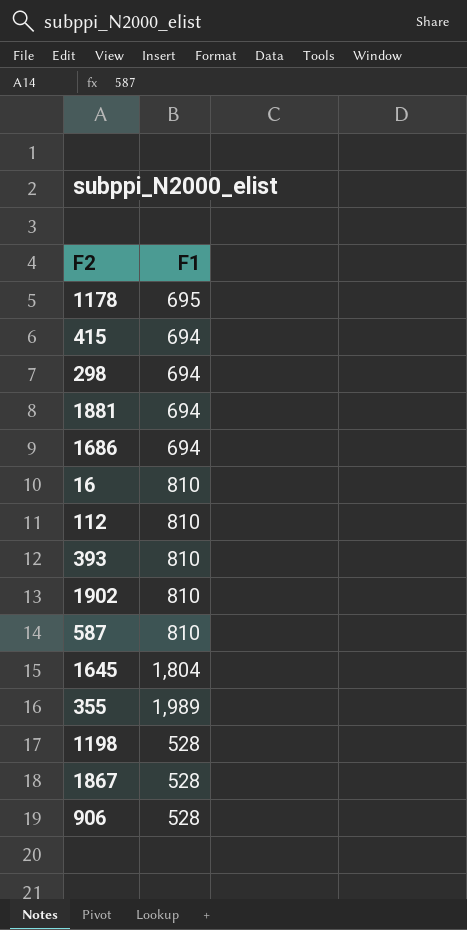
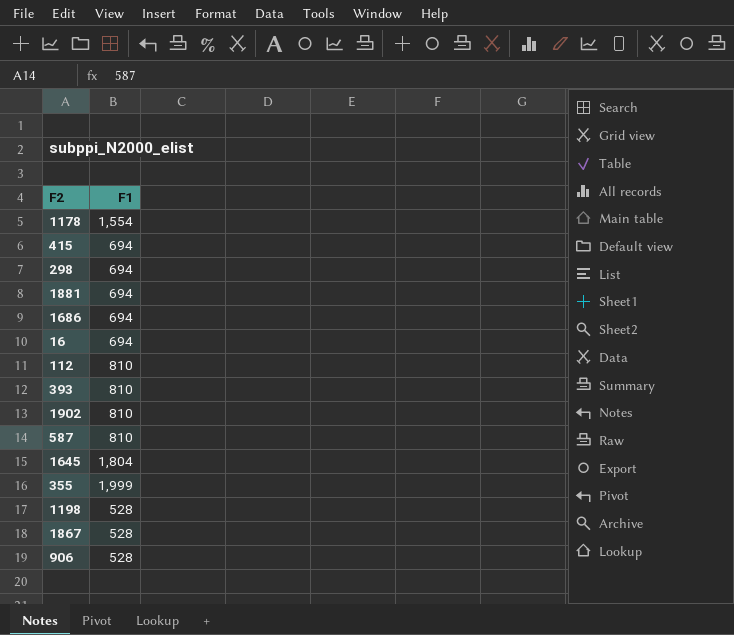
1178 | F1: 695 -> 1,554
16 | F1: 810 -> 694
355 | F1: 1,989 -> 1,999

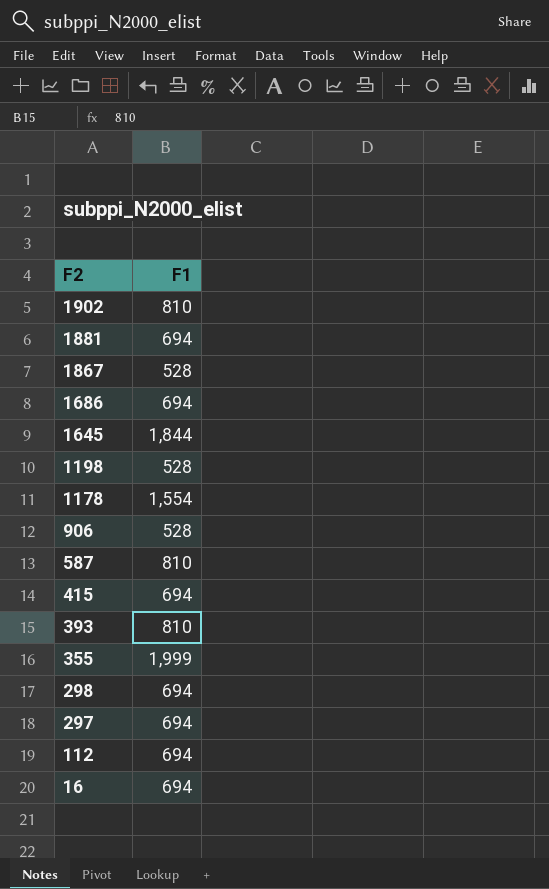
row order: none -> F2 descending
1645 | F1: 1,804 -> 1,844
row 297: none -> 694
112 | F1: 810 -> 694

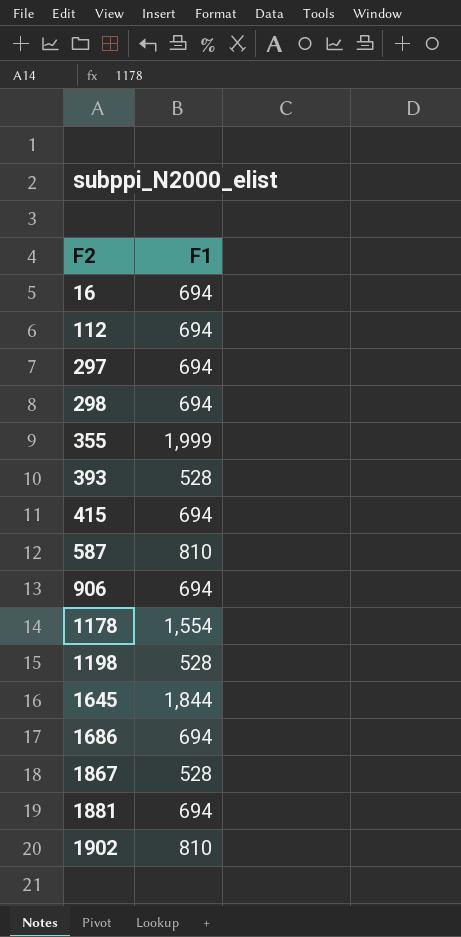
row order: F2 descending -> F2 ascending
393 | F1: 810 -> 528
906 | F1: 528 -> 694

